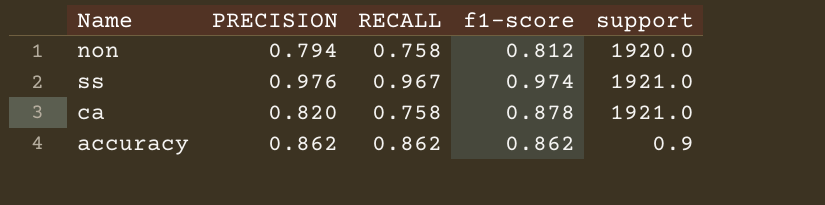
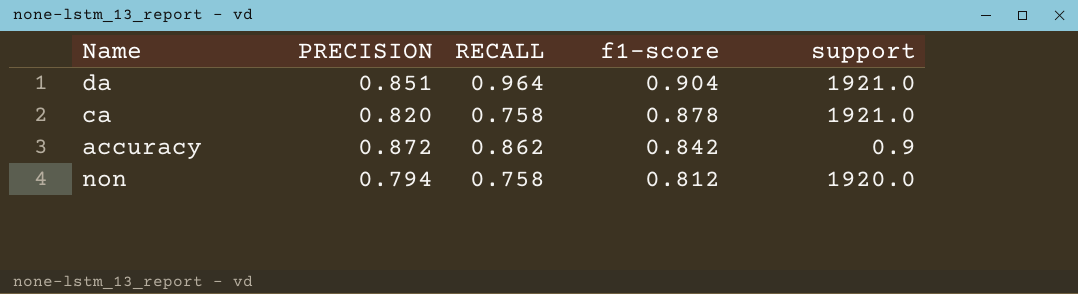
row order: none -> f1-score descending
row ss: 0.976 | 0.967 | 0.974 | 1921.0 -> none
row da: none -> 0.851 | 0.964 | 0.904 | 1921.0
accuracy | PRECISION: 0.862 -> 0.872
accuracy | f1-score: 0.862 -> 0.842

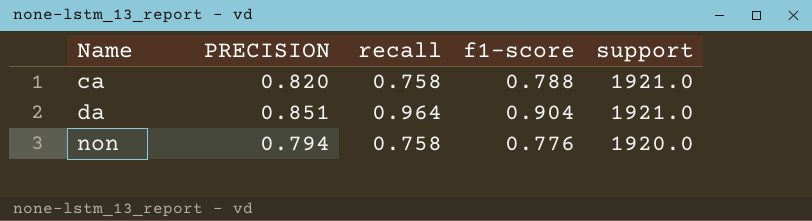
row order: f1-score descending -> Name ascending
column name: RECALL -> recall
row accuracy: 0.872 | 0.862 | 0.842 | 0.9 -> none
ca | f1-score: 0.878 -> 0.788
non | f1-score: 0.812 -> 0.776

